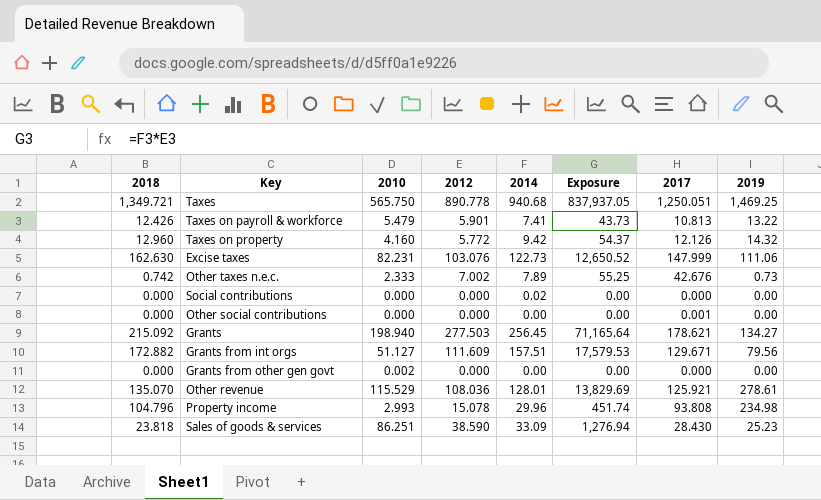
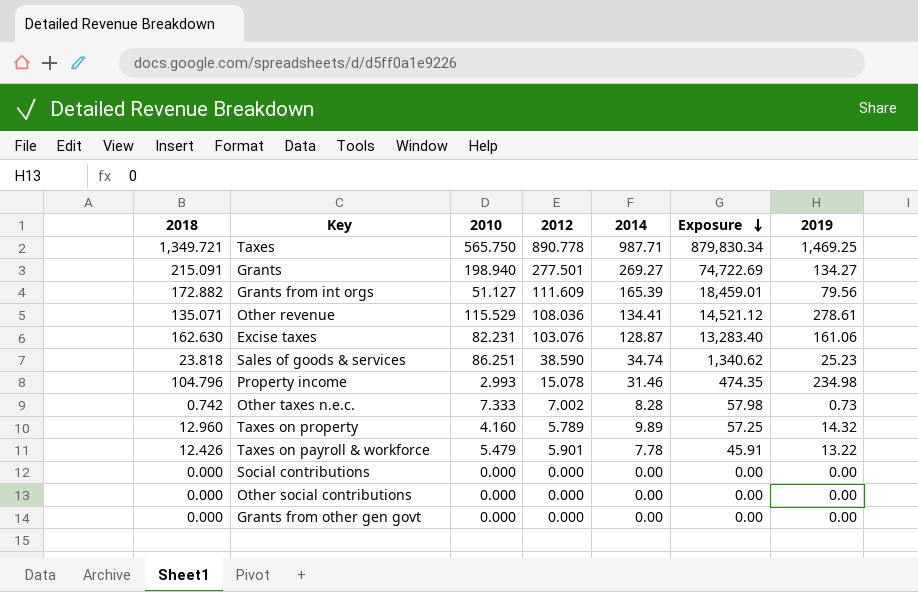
row order: none -> Exposure descending
column 2017 | position: 7 -> none
Taxes | 2014: 940.68 -> 987.71
Taxes | Exposure: 837,937.05 -> 879,830.34
Grants | 2018: 215.092 -> 215.091
Grants | 2012: 277.503 -> 277.501
Grants | 2014: 256.45 -> 269.27
Grants | Exposure: 71,165.64 -> 74,722.69
Grants from int orgs | 2014: 157.51 -> 165.39
Grants from int orgs | Exposure: 17,579.53 -> 18,459.01
Other revenue | 2018: 135.070 -> 135.071
Other revenue | 2014: 128.01 -> 134.41
Other revenue | Exposure: 13,829.69 -> 14,521.12
Excise taxes | 2014: 122.73 -> 128.87
Excise taxes | Exposure: 12,650.52 -> 13,283.40
Excise taxes | 2019: 111.06 -> 161.06
Sales of goods & services | 2014: 33.09 -> 34.74
Sales of goods & services | Exposure: 1,276.94 -> 1,340.62
Property income | 2014: 29.96 -> 31.46
Property income | Exposure: 451.74 -> 474.35
Other taxes n.e.c. | 2010: 2.333 -> 7.333
Other taxes n.e.c. | 2014: 7.89 -> 8.28
Other taxes n.e.c. | Exposure: 55.25 -> 57.98
Taxes on property | 2012: 5.772 -> 5.789
Taxes on property | 2014: 9.42 -> 9.89
Taxes on property | Exposure: 54.37 -> 57.25
Taxes on payroll & workforce | 2014: 7.41 -> 7.78
Taxes on payroll & workforce | Exposure: 43.73 -> 45.91
Social contributions | 2014: 0.02 -> 0.00
Grants from other gen govt | 2010: 0.002 -> 0.000

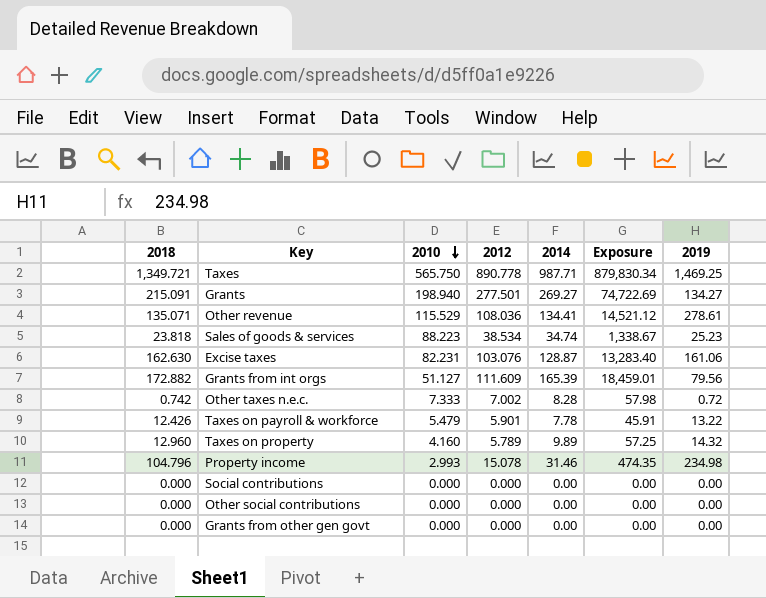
row order: Exposure descending -> 2010 descending
Sales of goods & services | 2010: 86.251 -> 88.223
Sales of goods & services | 2012: 38.590 -> 38.534
Sales of goods & services | Exposure: 1,340.62 -> 1,338.67
Other taxes n.e.c. | 2019: 0.73 -> 0.72

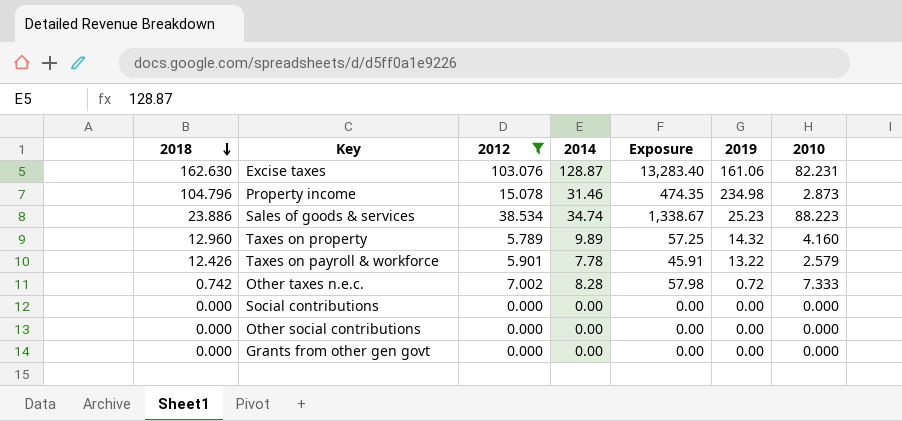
filter: none -> 2012 <= 103.076
row order: 2010 descending -> 2018 descending
column 2010 | position: 3 -> 7
Property income | 2010: 2.993 -> 2.873
Sales of goods & services | 2018: 23.818 -> 23.886
Taxes on payroll & workforce | 2010: 5.479 -> 2.579

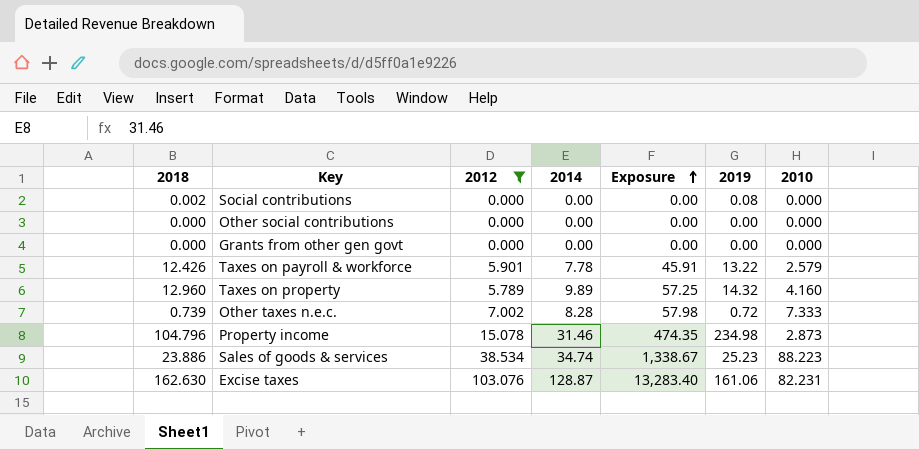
row order: 2018 descending -> Exposure ascending
Social contributions | 2018: 0.000 -> 0.002
Social contributions | 2019: 0.00 -> 0.08
Other taxes n.e.c. | 2018: 0.742 -> 0.739

